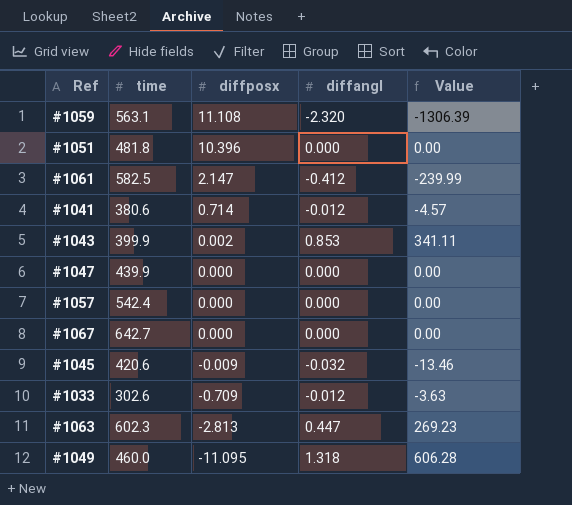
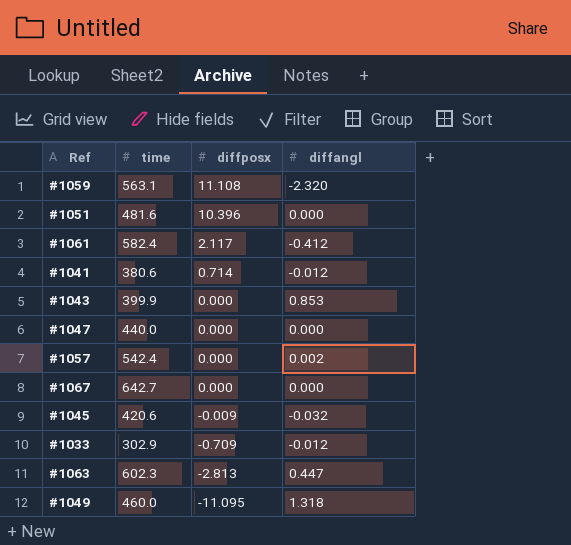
column Value | formula: [time] * [diffangl] -> none
#1051 | time: 481.8 -> 481.6
#1061 | time: 582.5 -> 582.4
#1061 | diffposx: 2.147 -> 2.117
#1043 | diffposx: 0.002 -> 0.000
#1047 | time: 439.9 -> 440.0
#1057 | diffangl: 0.000 -> 0.002
#1033 | time: 302.6 -> 302.9

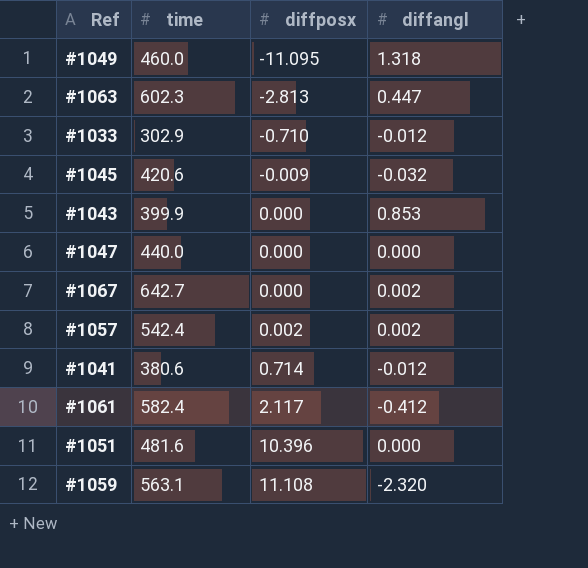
row order: diffposx descending -> diffposx ascending
#1033 | diffposx: -0.709 -> -0.710
#1067 | diffangl: 0.000 -> 0.002
#1057 | diffposx: 0.000 -> 0.002

